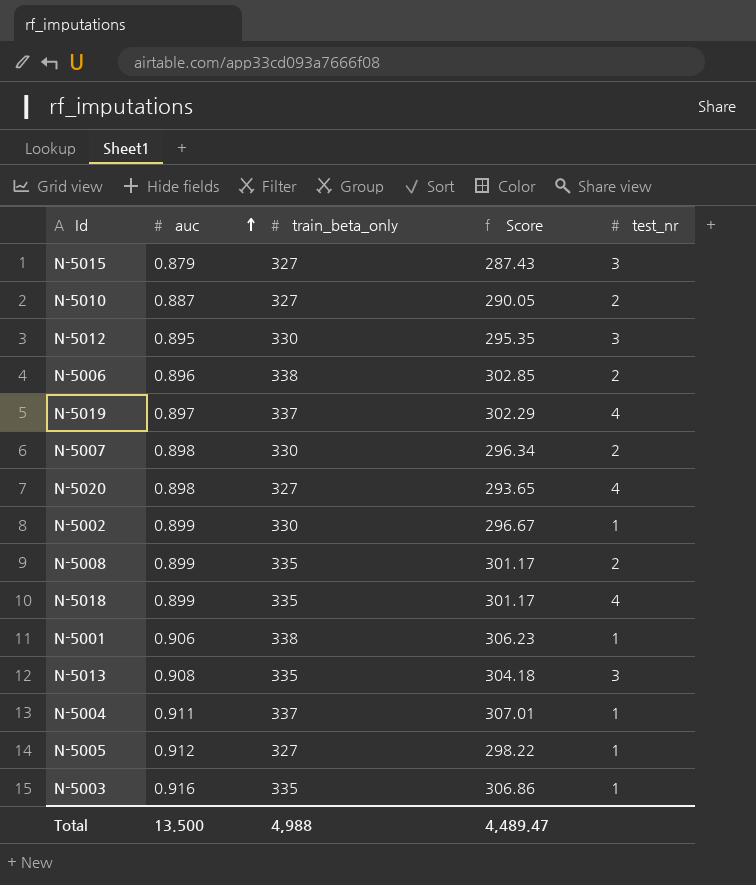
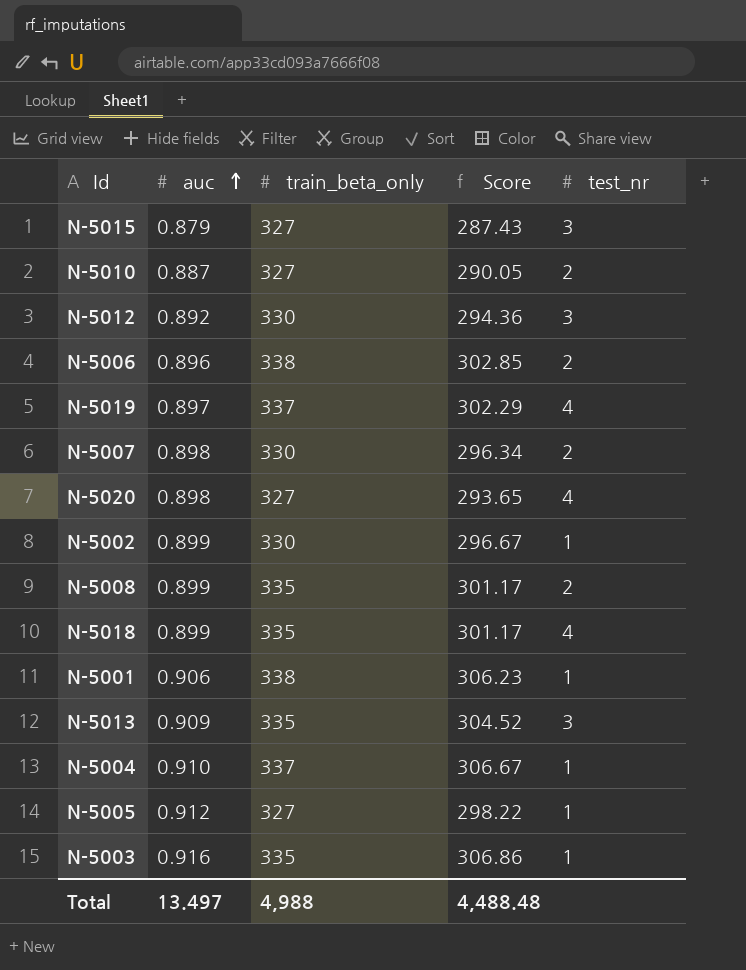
N-5012 | auc: 0.895 -> 0.892
N-5012 | Score: 295.35 -> 294.36
N-5013 | auc: 0.908 -> 0.909
N-5013 | Score: 304.18 -> 304.52
N-5004 | auc: 0.911 -> 0.910
N-5004 | Score: 307.01 -> 306.67
Total | auc: 13.500 -> 13.497
Total | Score: 4,489.47 -> 4,488.48

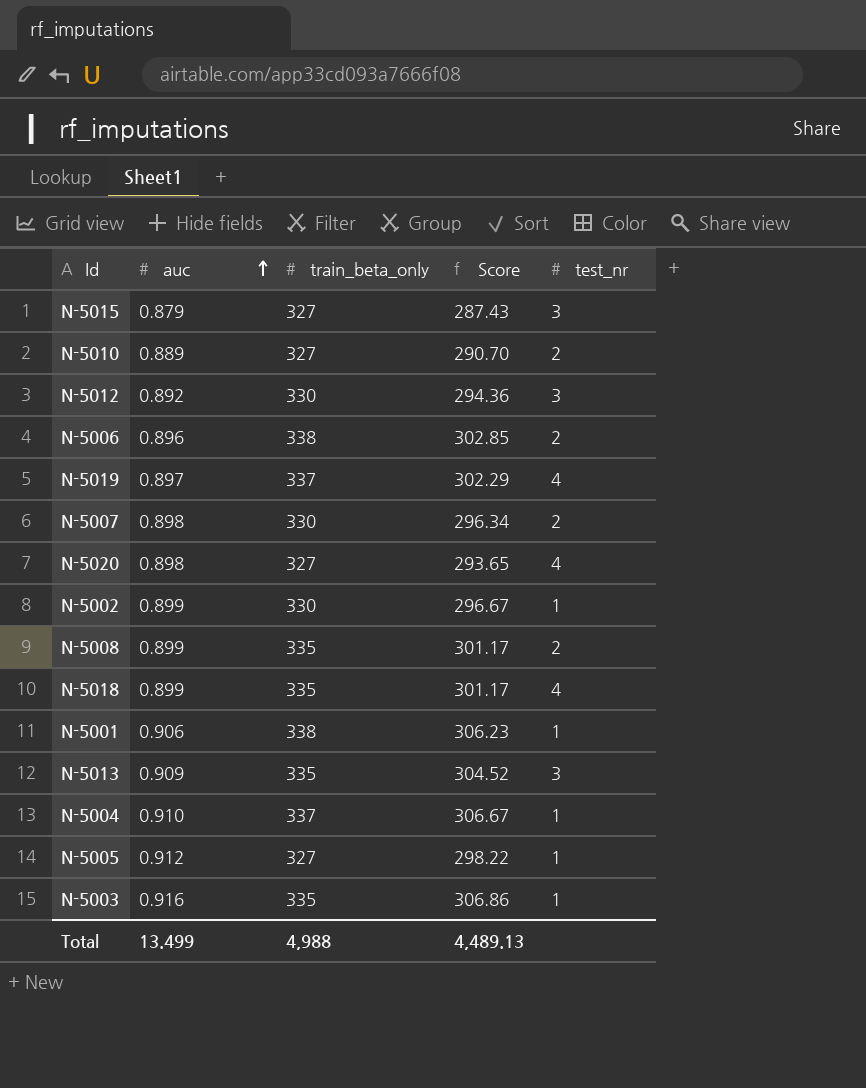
N-5010 | auc: 0.887 -> 0.889
N-5010 | Score: 290.05 -> 290.70
Total | auc: 13.497 -> 13.499
Total | Score: 4,488.48 -> 4,489.13

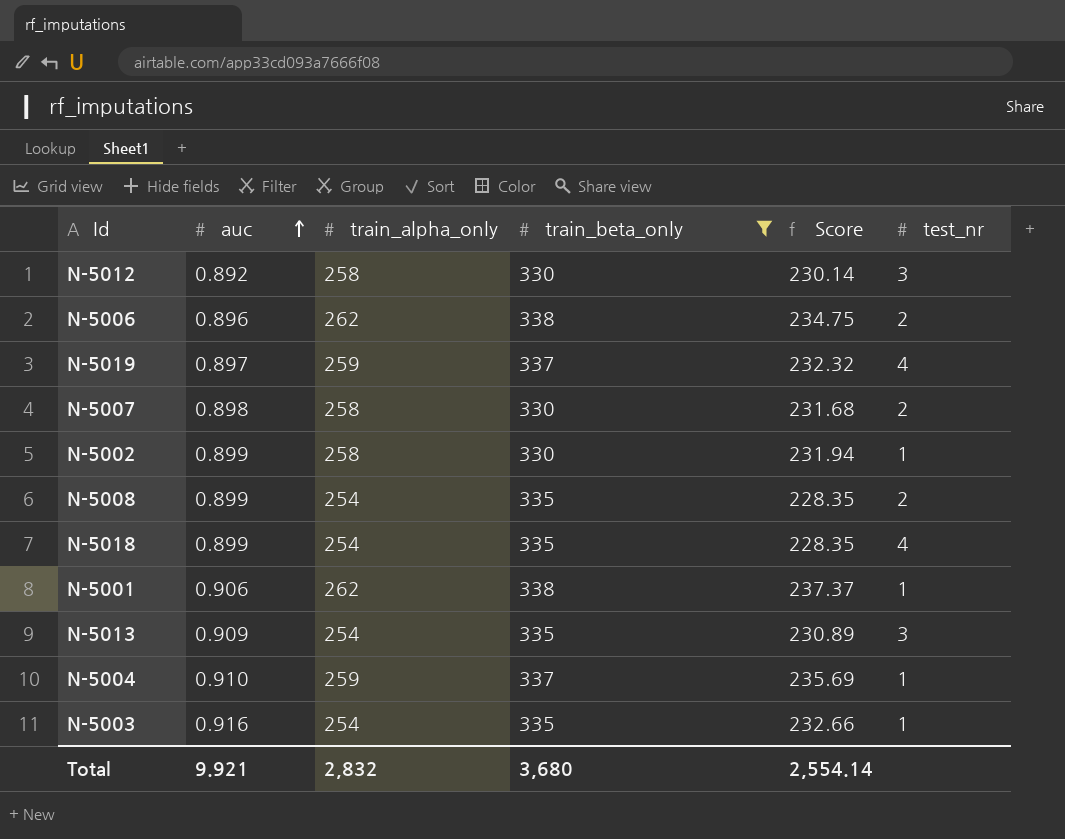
filter: none -> train_beta_only != 327
column train_alpha_only | position: none -> 3
column Score | formula: [auc] * [train_beta_only] -> [auc] * [train_alpha_only]
Total | auc: 13.499 -> 9.921
Total | train_beta_only: 4,988 -> 3,680
Total | Score: 4,489.13 -> 2,554.14

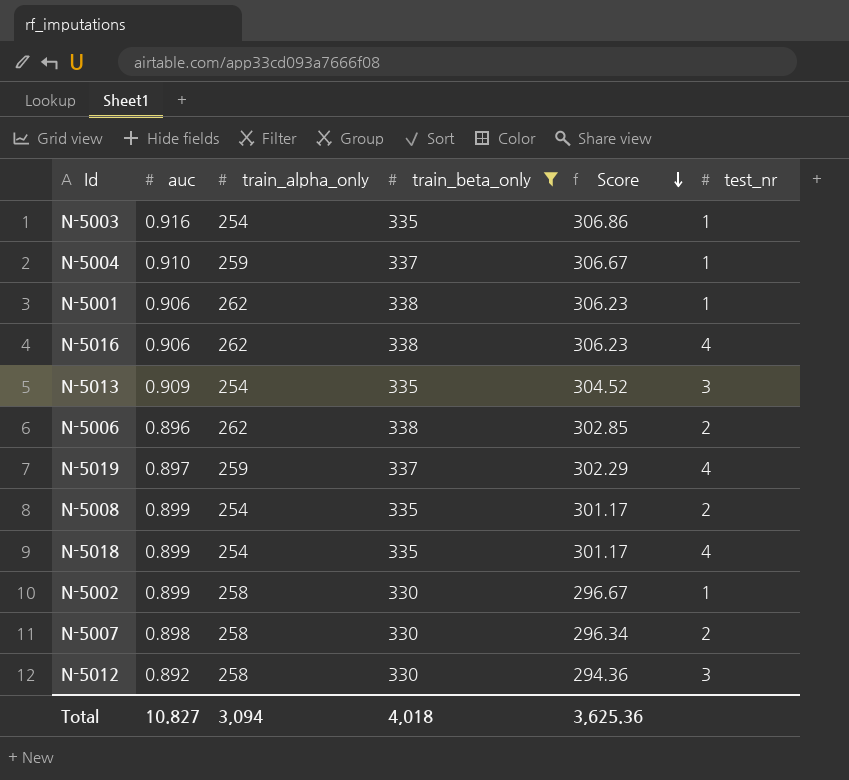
row order: auc ascending -> Score descending
column Score | formula: [auc] * [train_alpha_only] -> [auc] * [train_beta_only]
row N-5016: none -> 0.906 | 262 | 338 | 306.23 | 4
Total | auc: 9.921 -> 10.827
Total | train_alpha_only: 2,832 -> 3,094
Total | train_beta_only: 3,680 -> 4,018
Total | Score: 2,554.14 -> 3,625.36

